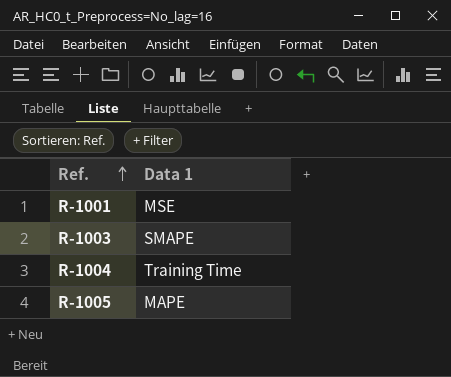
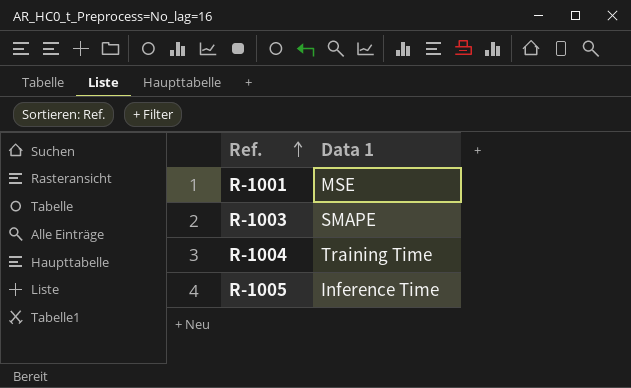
R-1005 | Data 1: MAPE -> Inference Time

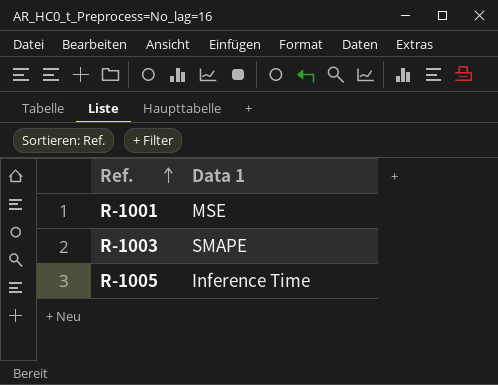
row R-1004: Training Time -> none

